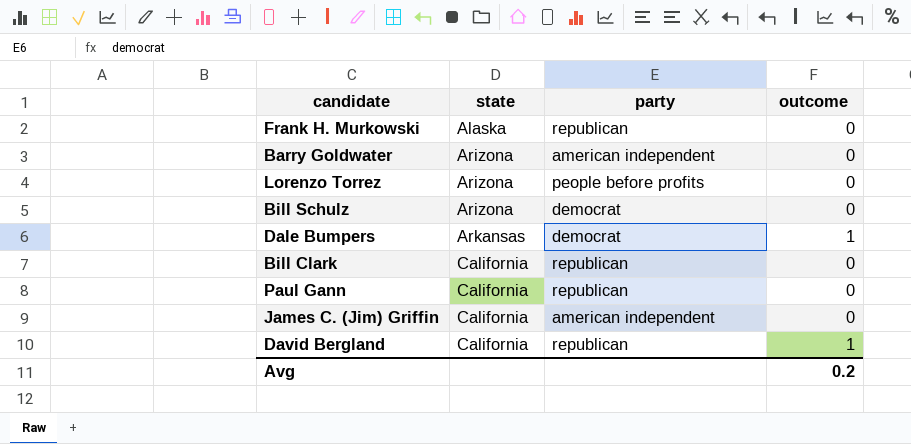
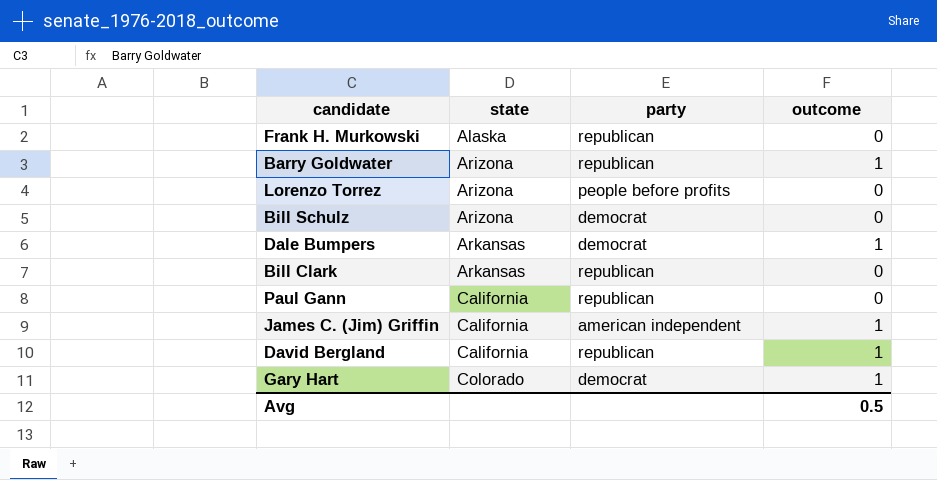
Barry Goldwater | party: american independent -> republican
Barry Goldwater | outcome: 0 -> 1
Bill Clark | state: California -> Arkansas
James C. (Jim) Griffin | outcome: 0 -> 1
row Gary Hart: none -> Colorado | democrat | 1
Avg | outcome: 0.2 -> 0.5

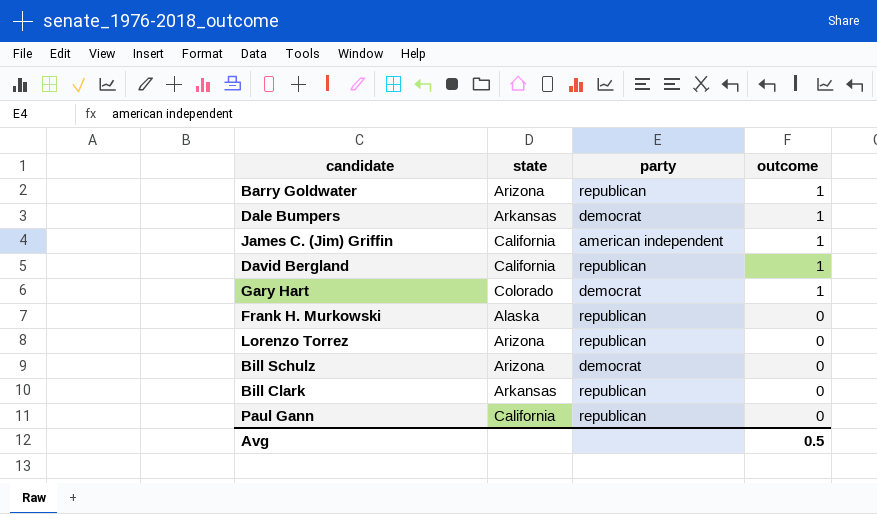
row order: state ascending -> outcome descending
Lorenzo Torrez | party: people before profits -> republican

